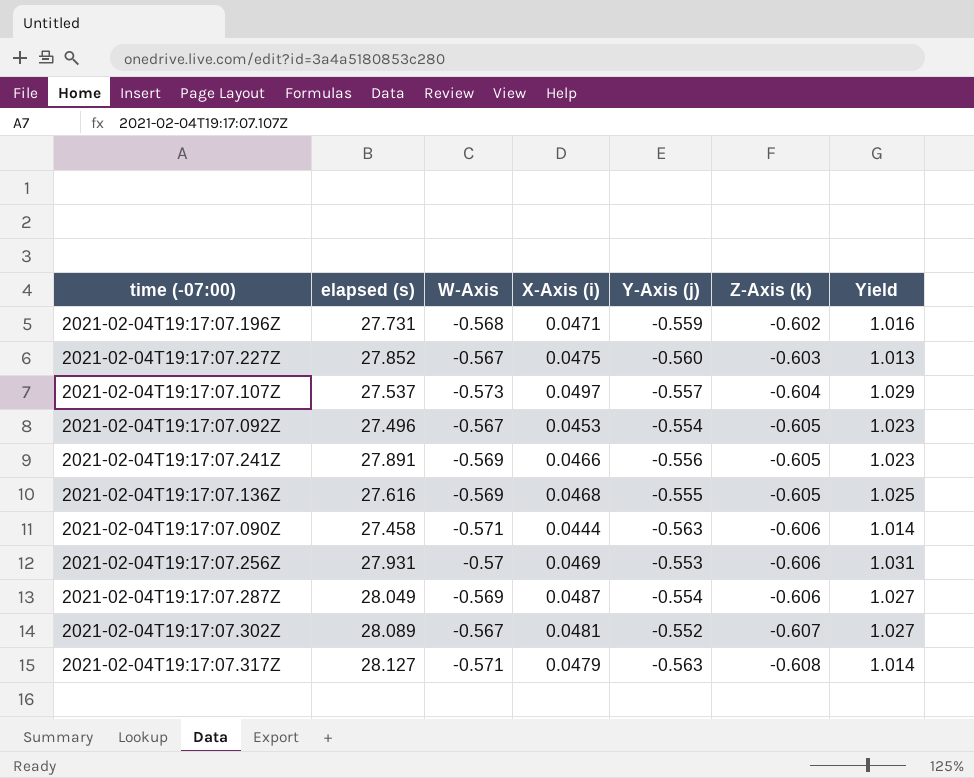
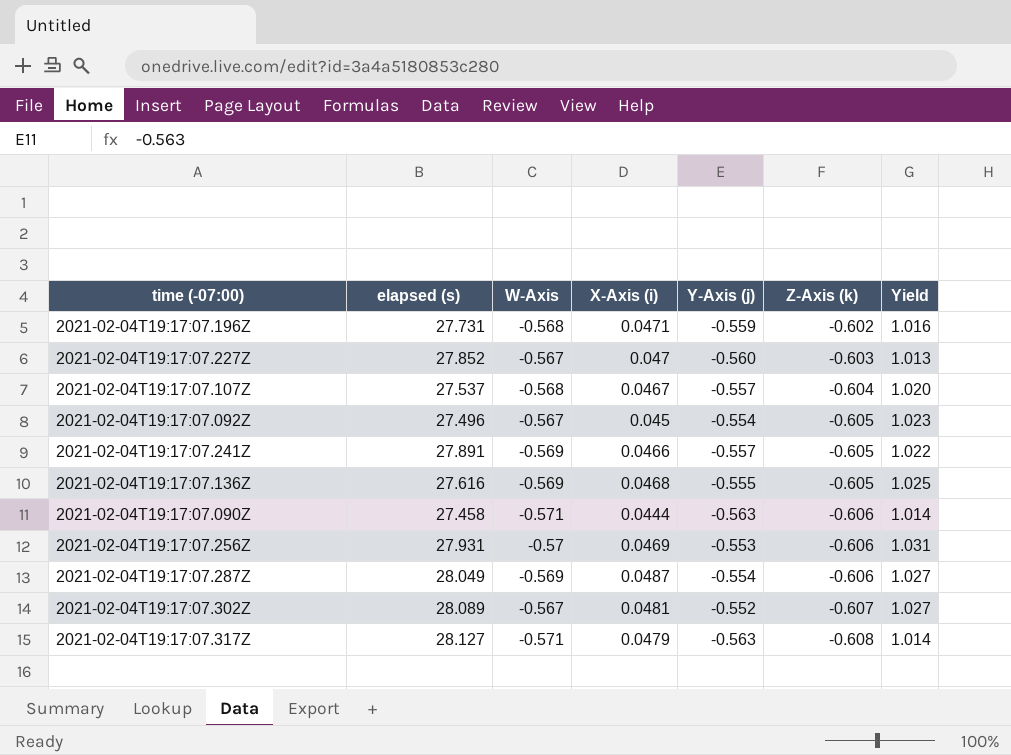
2021-02-04T19:17:07.227Z | X-Axis (i): 0.0475 -> 0.047
2021-02-04T19:17:07.107Z | W-Axis: -0.573 -> -0.568
2021-02-04T19:17:07.107Z | X-Axis (i): 0.0497 -> 0.0467
2021-02-04T19:17:07.107Z | Yield: 1.029 -> 1.020
2021-02-04T19:17:07.092Z | X-Axis (i): 0.0453 -> 0.045
2021-02-04T19:17:07.241Z | Y-Axis (j): -0.556 -> -0.557
2021-02-04T19:17:07.241Z | Yield: 1.023 -> 1.022

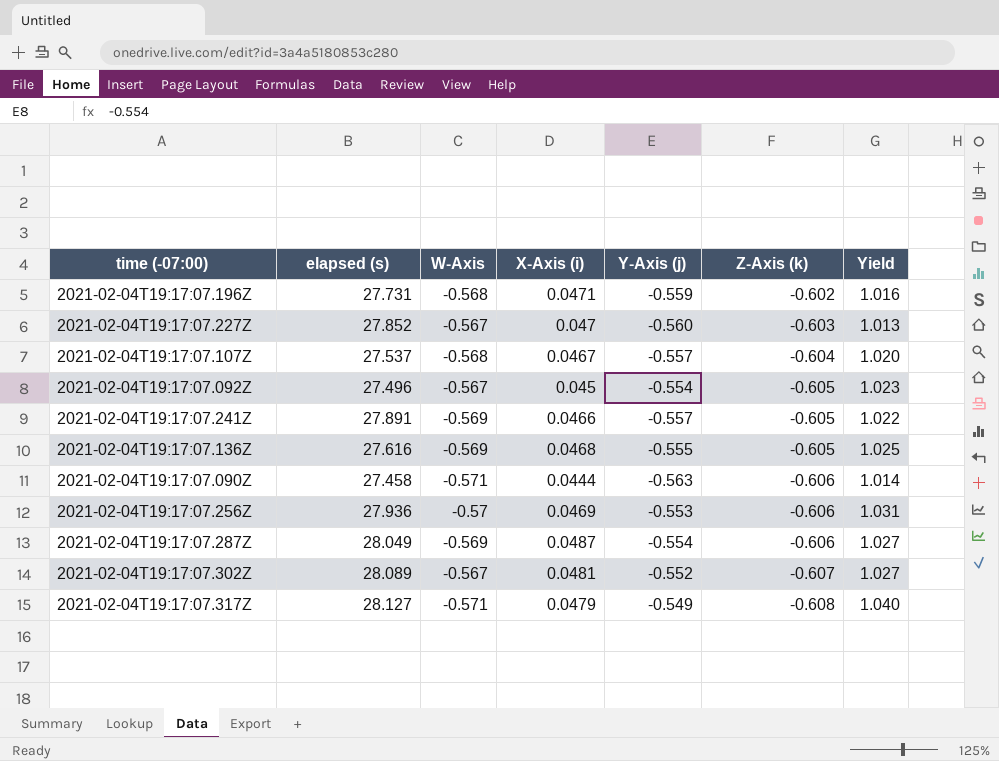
2021-02-04T19:17:07.256Z | elapsed (s): 27.931 -> 27.936
2021-02-04T19:17:07.317Z | Y-Axis (j): -0.563 -> -0.549
2021-02-04T19:17:07.317Z | Yield: 1.014 -> 1.040

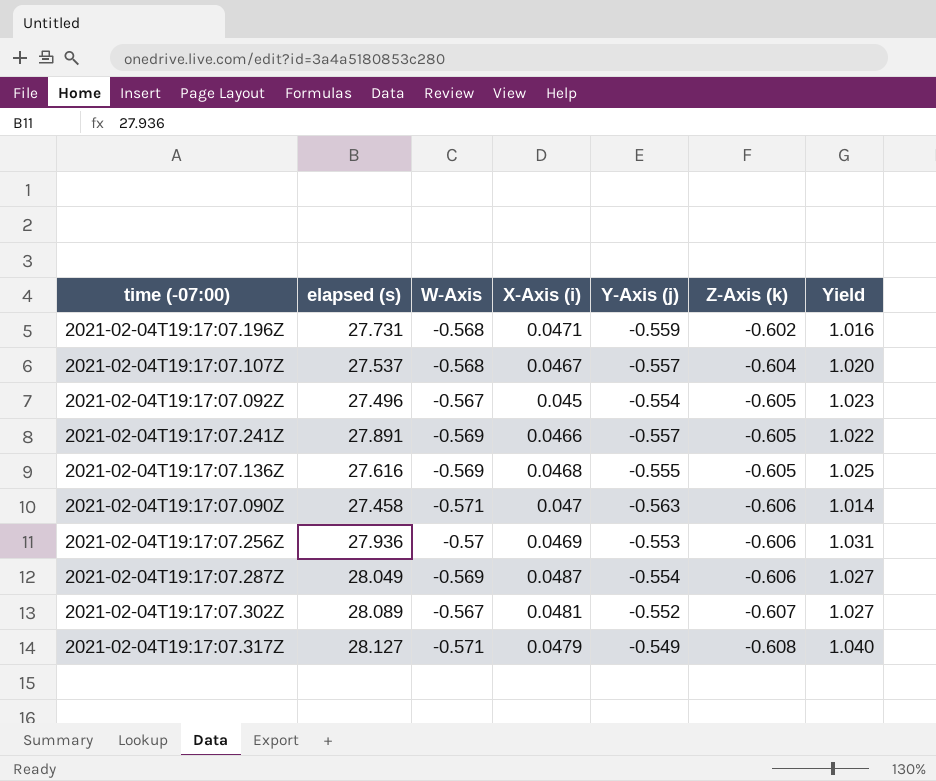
row 2021-02-04T19:17:07.227Z: 27.852 | -0.567 | 0.047 | -0.560 | -0.603 | 1.013 -> none
2021-02-04T19:17:07.090Z | X-Axis (i): 0.0444 -> 0.047

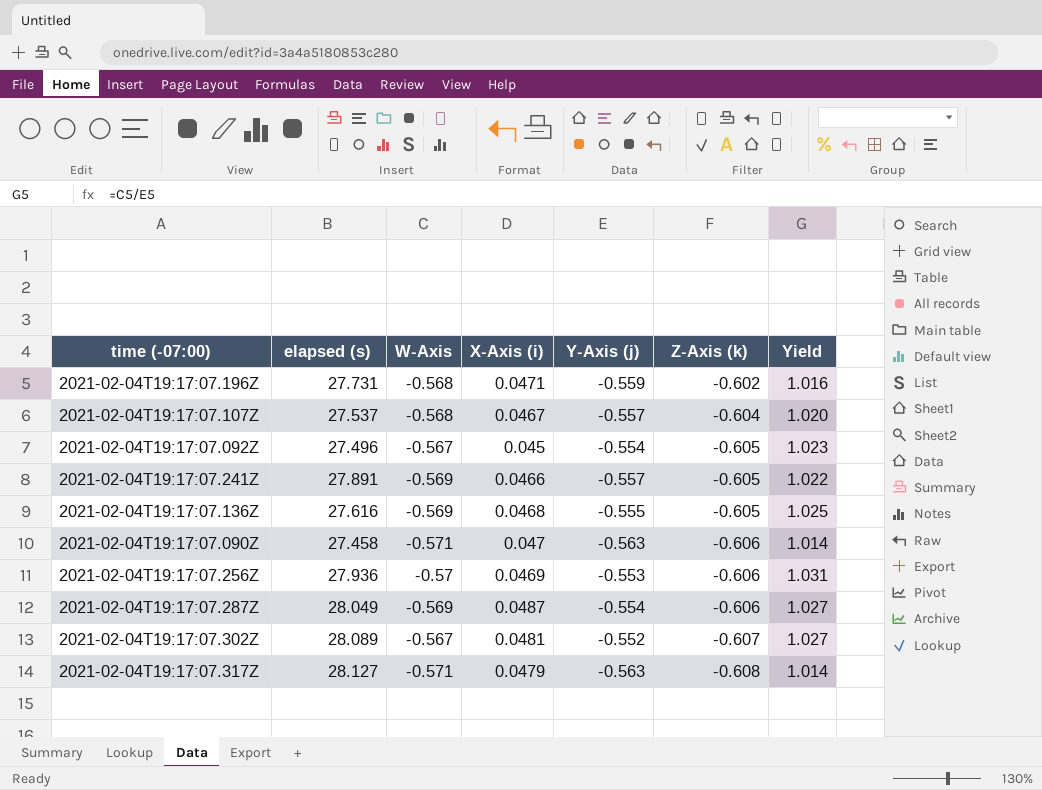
2021-02-04T19:17:07.317Z | Y-Axis (j): -0.549 -> -0.563
2021-02-04T19:17:07.317Z | Yield: 1.040 -> 1.014

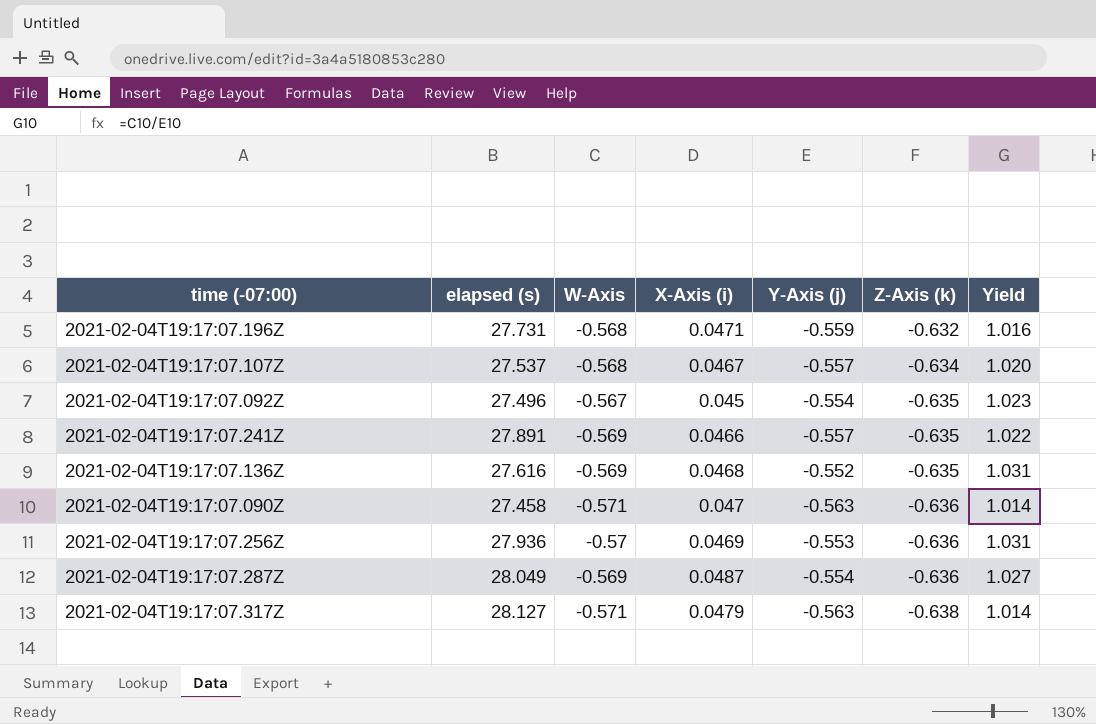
row 2021-02-04T19:17:07.302Z: 28.089 | -0.567 | 0.0481 | -0.552 | -0.607 | 1.027 -> none
2021-02-04T19:17:07.196Z | Z-Axis (k): -0.602 -> -0.632
2021-02-04T19:17:07.107Z | Z-Axis (k): -0.604 -> -0.634
2021-02-04T19:17:07.092Z | Z-Axis (k): -0.605 -> -0.635
2021-02-04T19:17:07.241Z | Z-Axis (k): -0.605 -> -0.635
2021-02-04T19:17:07.136Z | Y-Axis (j): -0.555 -> -0.552
2021-02-04T19:17:07.136Z | Z-Axis (k): -0.605 -> -0.635
2021-02-04T19:17:07.136Z | Yield: 1.025 -> 1.031
2021-02-04T19:17:07.090Z | Z-Axis (k): -0.606 -> -0.636
2021-02-04T19:17:07.256Z | Z-Axis (k): -0.606 -> -0.636
2021-02-04T19:17:07.287Z | Z-Axis (k): -0.606 -> -0.636
2021-02-04T19:17:07.317Z | Z-Axis (k): -0.608 -> -0.638

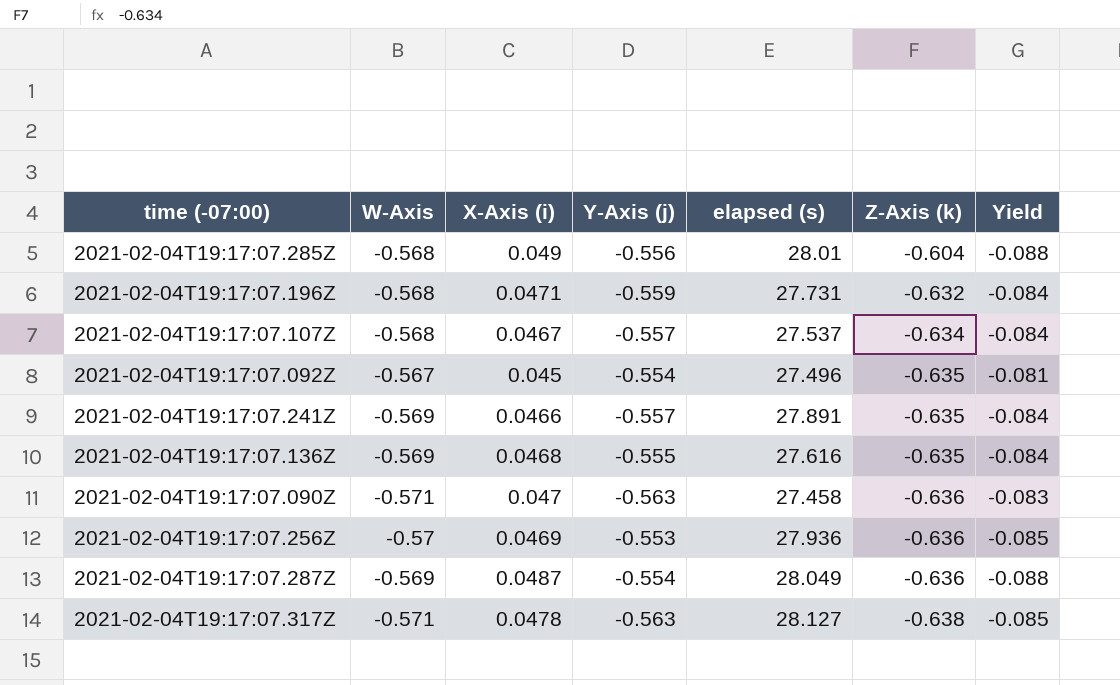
column elapsed (s) | position: 2 -> 5
column Yield | formula: [W-Axis] / [Y-Axis (j)] -> [X-Axis (i)] / [Y-Axis (j)]
row 2021-02-04T19:17:07.285Z: none -> -0.568 | 0.049 | -0.556 | 28.01 | -0.604 | -0.088
2021-02-04T19:17:07.136Z | Y-Axis (j): -0.552 -> -0.555
2021-02-04T19:17:07.317Z | X-Axis (i): 0.0479 -> 0.0478

